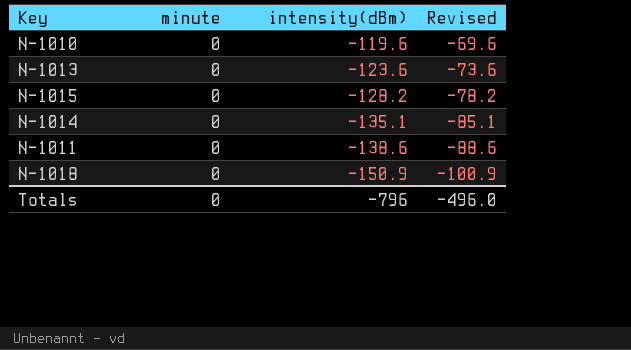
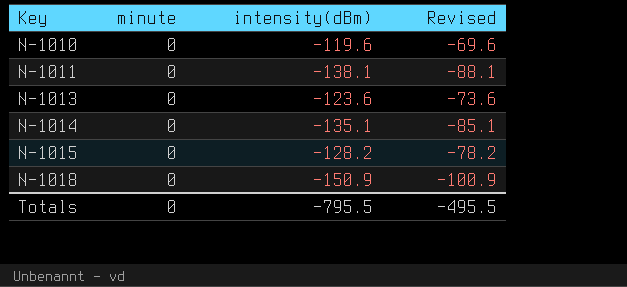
row order: intensity(dBm) descending -> Key ascending
N-1011 | intensity(dBm): -138.6 -> -138.1
N-1011 | Revised: -88.6 -> -88.1
Totals | intensity(dBm): -796 -> -795.5
Totals | Revised: -496.0 -> -495.5

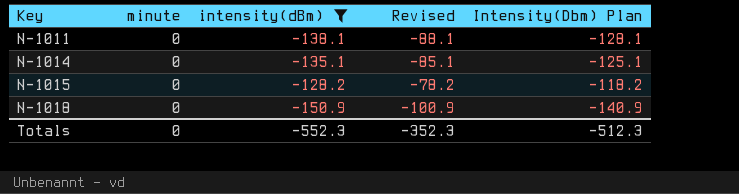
filter: none -> intensity(dBm) <= -128.2
column Intensity(Dbm) Plan | formula: none -> [intensity(dBm)] + 10
Totals | intensity(dBm): -795.5 -> -552.3
Totals | Revised: -495.5 -> -352.3

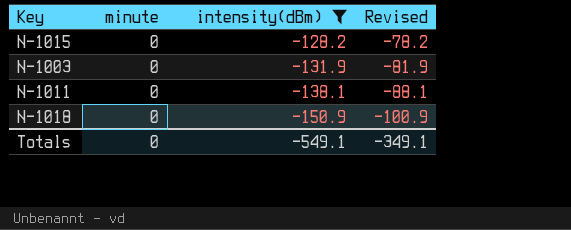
row order: Key ascending -> intensity(dBm) descending
column Intensity(Dbm) Plan | formula: [intensity(dBm)] + 10 -> none
row N-1014: 0 | -135.1 | -85.1 | -125.1 -> none
row N-1003: none -> 0 | -131.9 | -81.9
Totals | intensity(dBm): -552.3 -> -549.1
Totals | Revised: -352.3 -> -349.1

